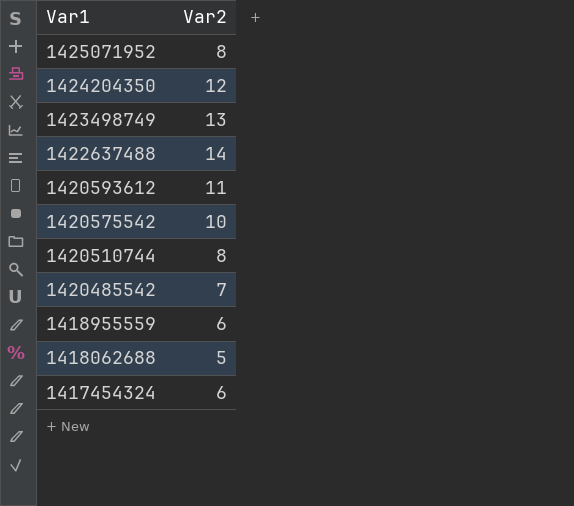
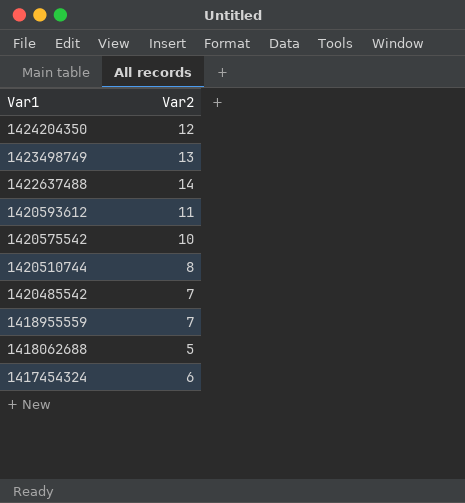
row 1425071952: 8 -> none
1418955559 | Var2: 6 -> 7

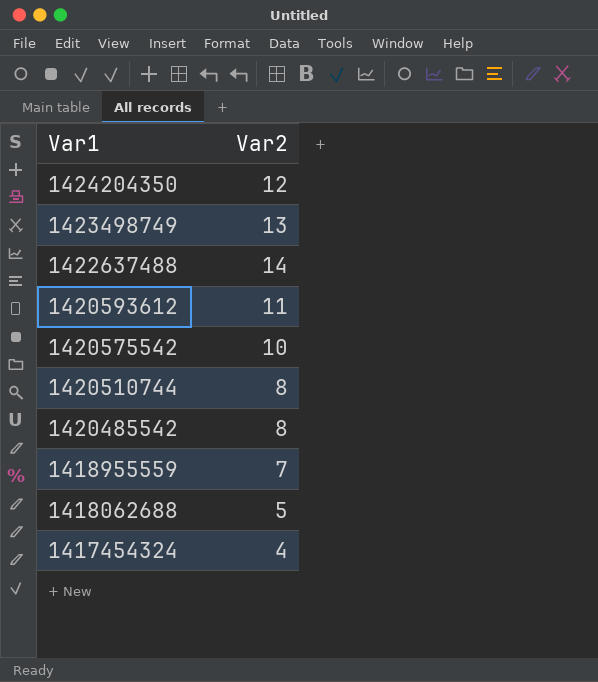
1420485542 | Var2: 7 -> 8
1417454324 | Var2: 6 -> 4

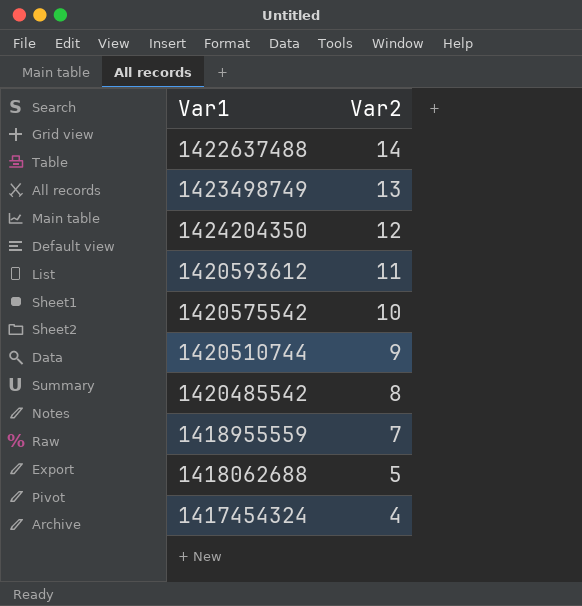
row order: Var1 descending -> Var2 descending
1420510744 | Var2: 8 -> 9

